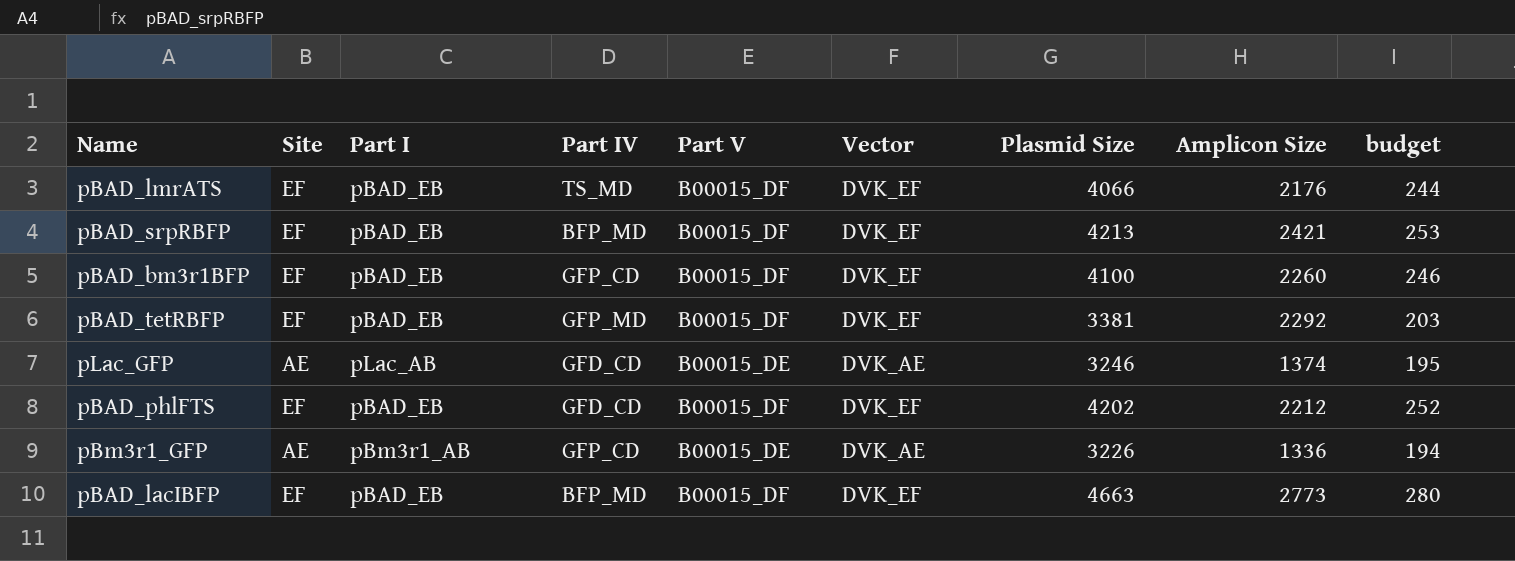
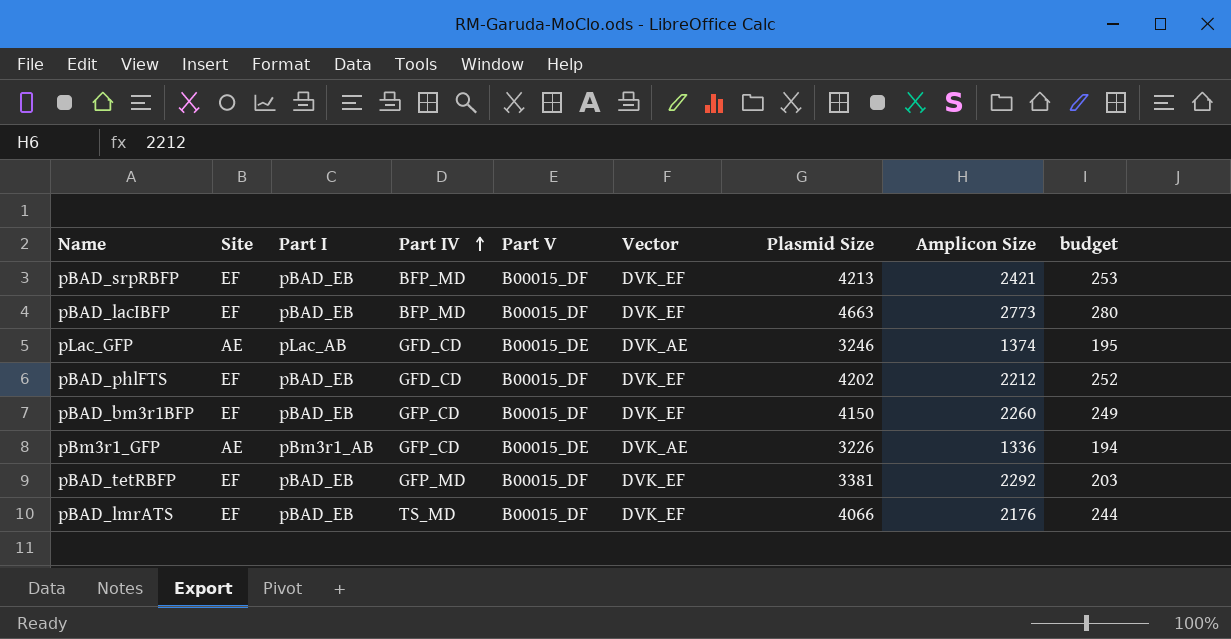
row order: none -> Part IV ascending
pBAD_bm3r1BFP | Plasmid Size: 4100 -> 4150
pBAD_bm3r1BFP | budget: 246 -> 249

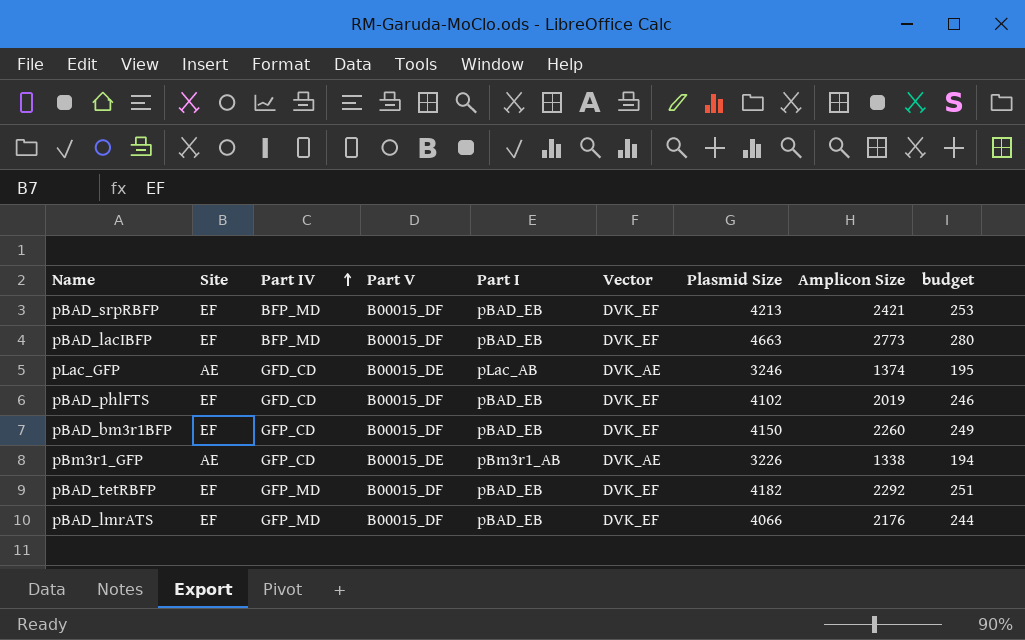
column Part I | position: 3 -> 5
pBAD_phlFTS | Plasmid Size: 4202 -> 4102
pBAD_phlFTS | Amplicon Size: 2212 -> 2019
pBAD_phlFTS | budget: 252 -> 246
pBm3r1_GFP | Amplicon Size: 1336 -> 1338
pBAD_tetRBFP | Plasmid Size: 3381 -> 4182
pBAD_tetRBFP | budget: 203 -> 251
pBAD_lmrATS | Part IV: TS_MD -> GFP_MD

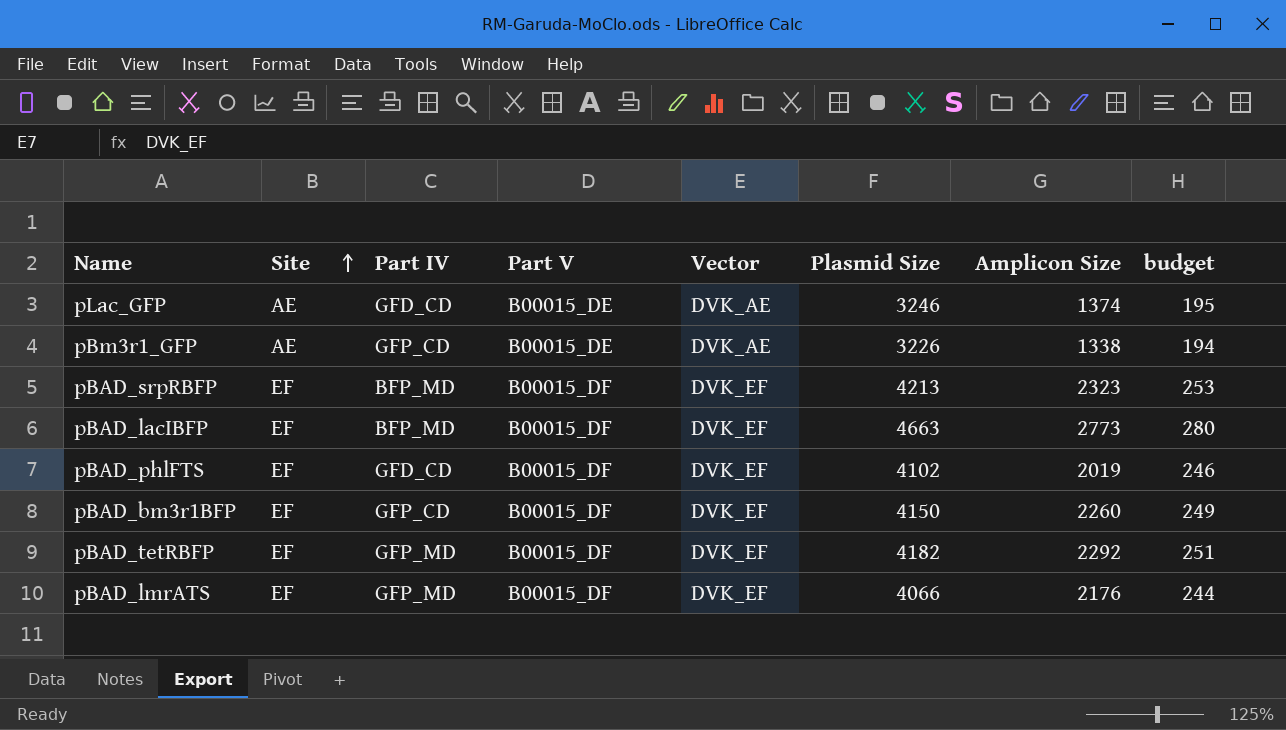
row order: Part IV ascending -> Site ascending
column Part I | position: 5 -> none
pBAD_srpRBFP | Amplicon Size: 2421 -> 2323

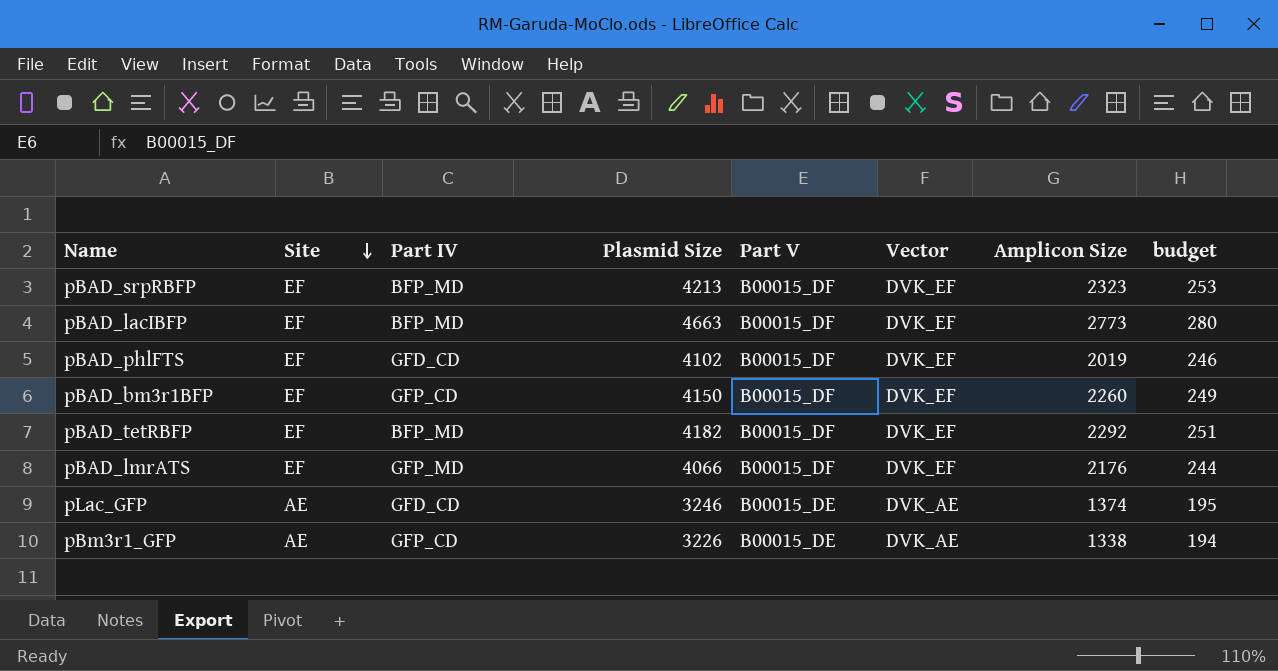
row order: Site ascending -> Site descending
column Plasmid Size | position: 6 -> 4
pBAD_tetRBFP | Part IV: GFP_MD -> BFP_MD

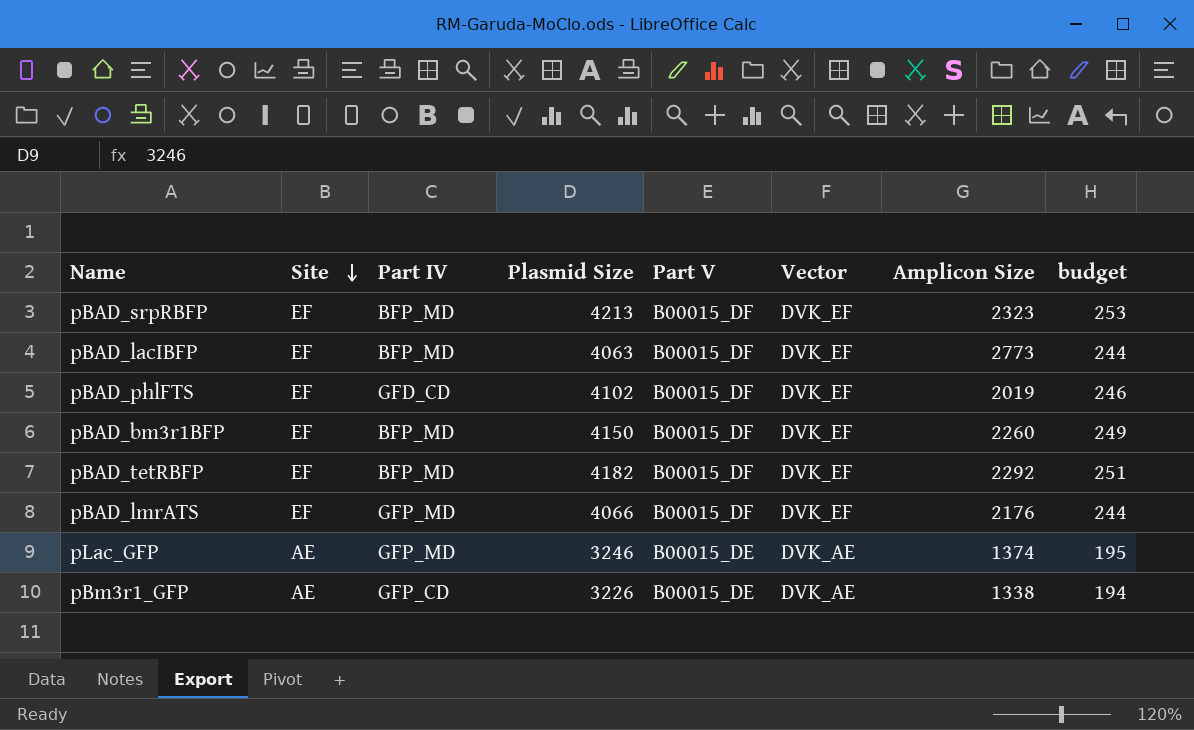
pBAD_lacIBFP | Plasmid Size: 4663 -> 4063
pBAD_lacIBFP | budget: 280 -> 244
pBAD_bm3r1BFP | Part IV: GFP_CD -> BFP_MD
pLac_GFP | Part IV: GFD_CD -> GFP_MD

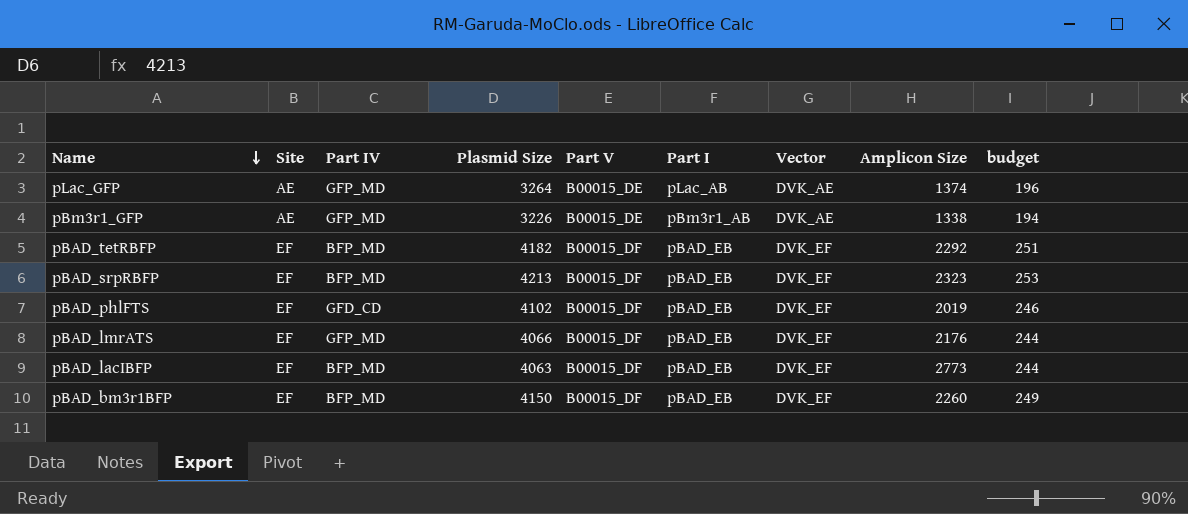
row order: Site descending -> Name descending
column Part I | position: none -> 6
pLac_GFP | Plasmid Size: 3246 -> 3264
pLac_GFP | budget: 195 -> 196
pBm3r1_GFP | Part IV: GFP_CD -> GFP_MD

